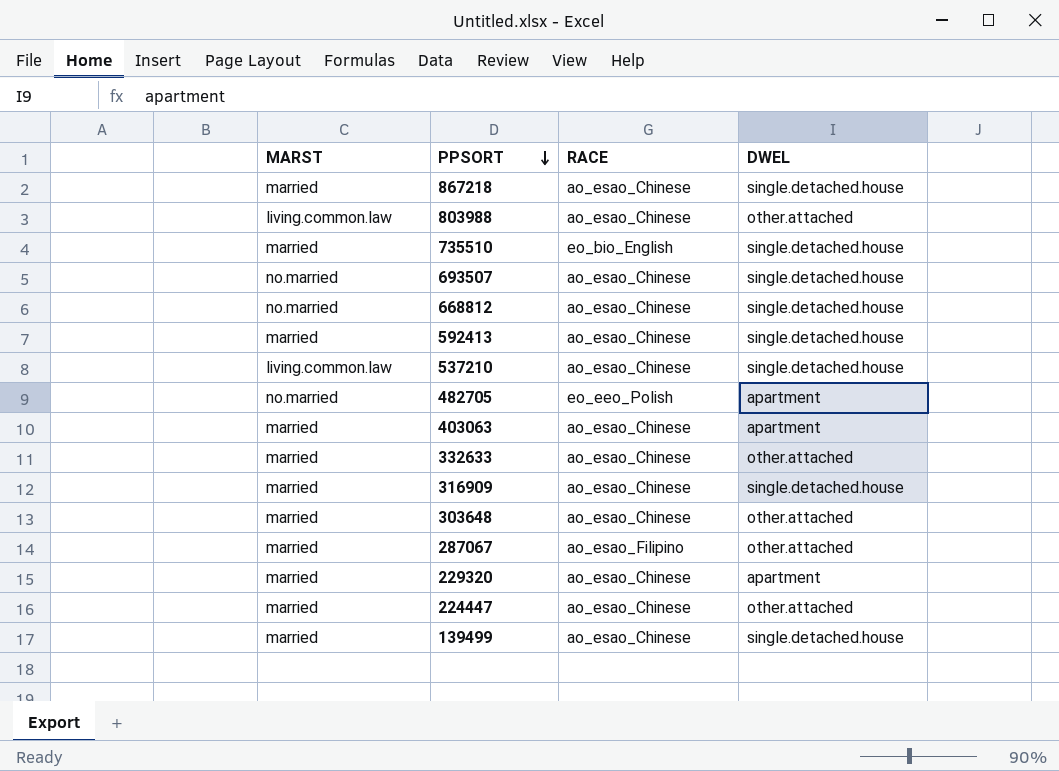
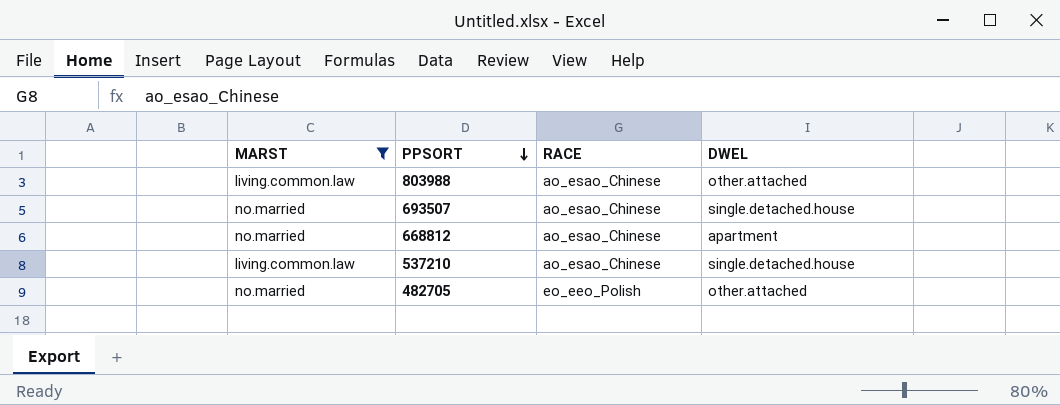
filter: none -> MARST != married
668812 | DWEL: single.detached.house -> apartment
482705 | DWEL: apartment -> other.attached

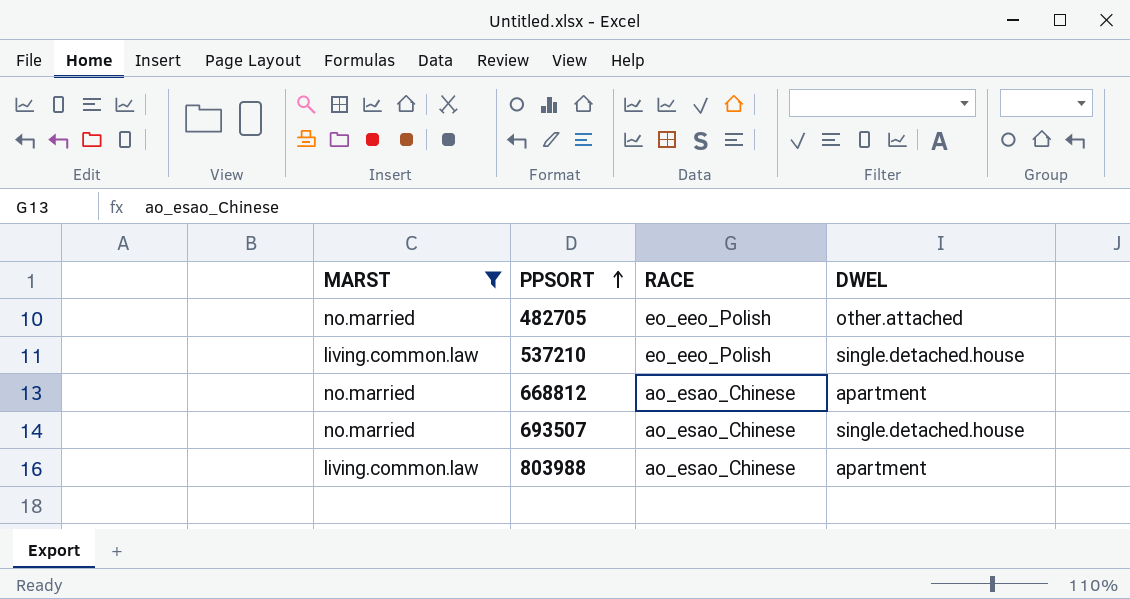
row order: PPSORT descending -> PPSORT ascending
537210 | RACE: ao_esao_Chinese -> eo_eeo_Polish
803988 | DWEL: other.attached -> apartment

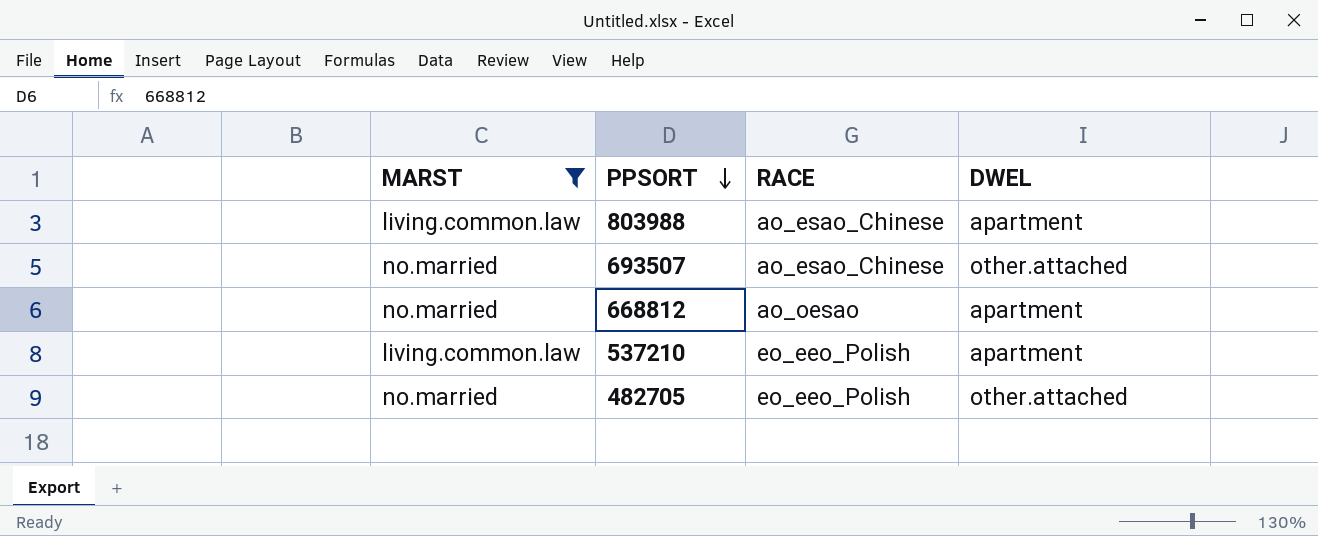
row order: PPSORT ascending -> PPSORT descending
693507 | DWEL: single.detached.house -> other.attached
668812 | RACE: ao_esao_Chinese -> ao_oesao
537210 | DWEL: single.detached.house -> apartment

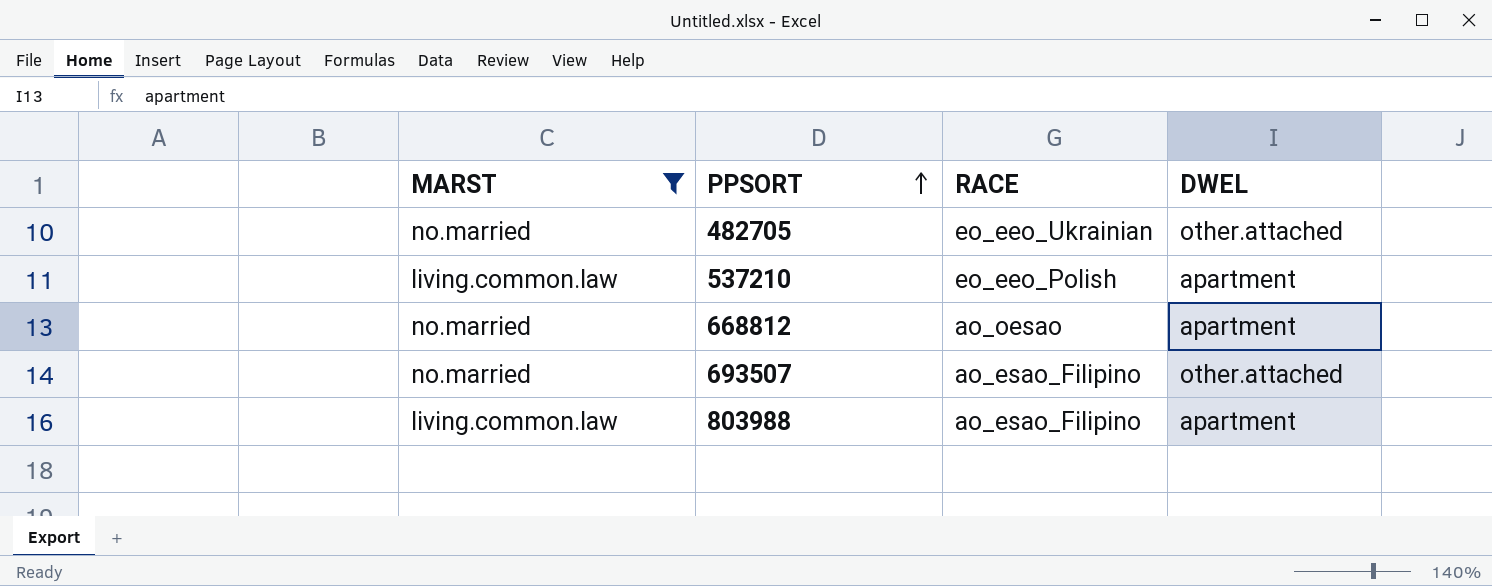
row order: PPSORT descending -> PPSORT ascending
482705 | RACE: eo_eeo_Polish -> eo_eeo_Ukrainian
693507 | RACE: ao_esao_Chinese -> ao_esao_Filipino
803988 | RACE: ao_esao_Chinese -> ao_esao_Filipino

